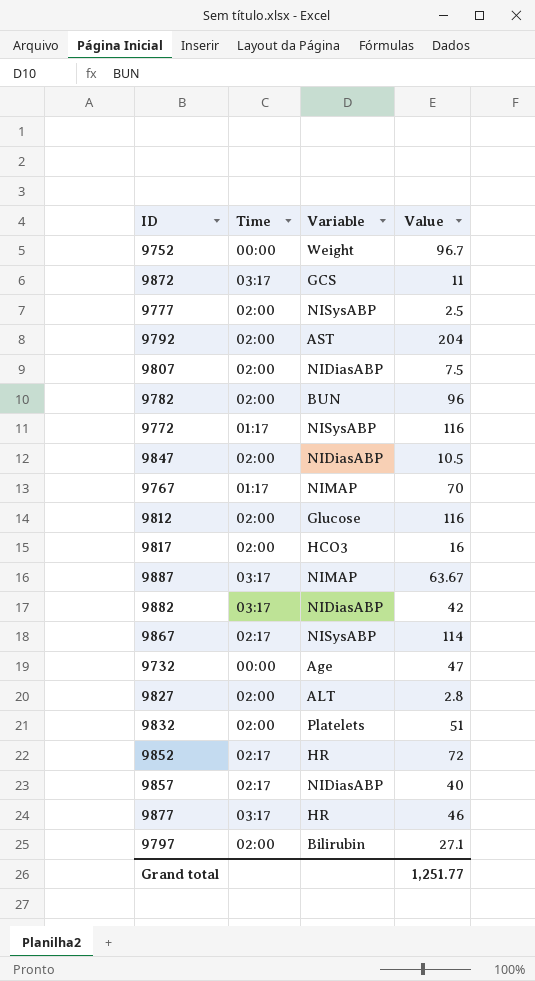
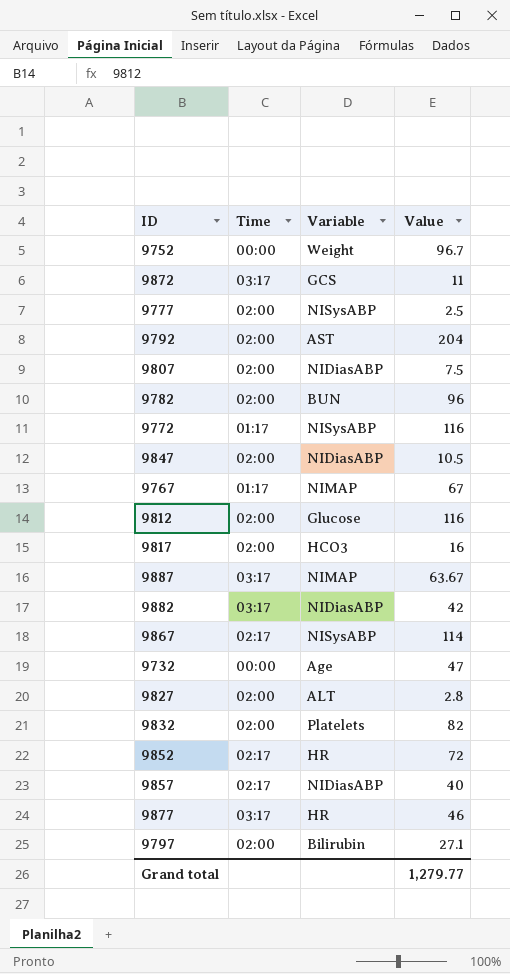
9767 | Value: 70 -> 67
9832 | Value: 51 -> 82
Grand total | Value: 1,251.77 -> 1,279.77

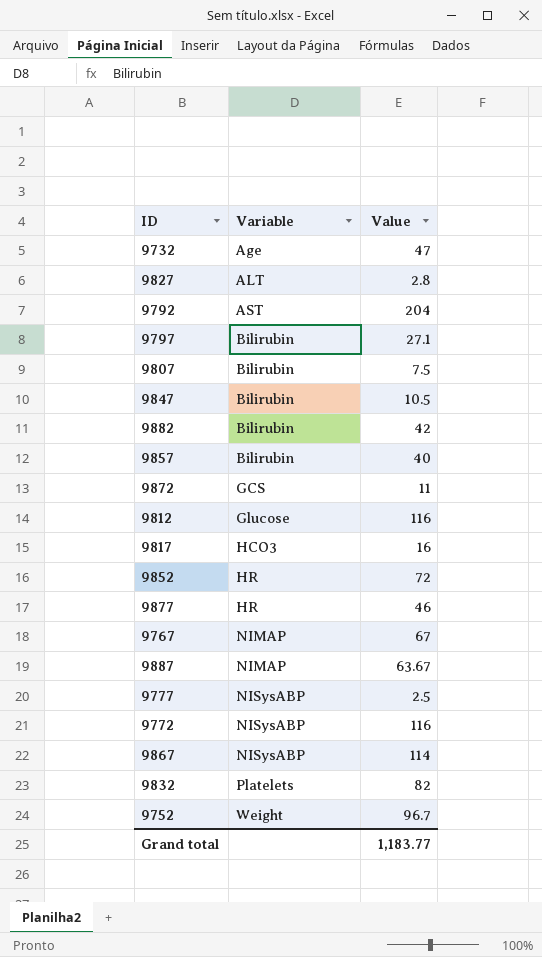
row order: none -> Variable ascending
column Time | position: 2 -> none
row 9782: 02:00 | BUN | 96 -> none
9807 | Variable: NIDiasABP -> Bilirubin
9847 | Variable: NIDiasABP -> Bilirubin
9882 | Variable: NIDiasABP -> Bilirubin
9857 | Variable: NIDiasABP -> Bilirubin
Grand total | Value: 1,279.77 -> 1,183.77

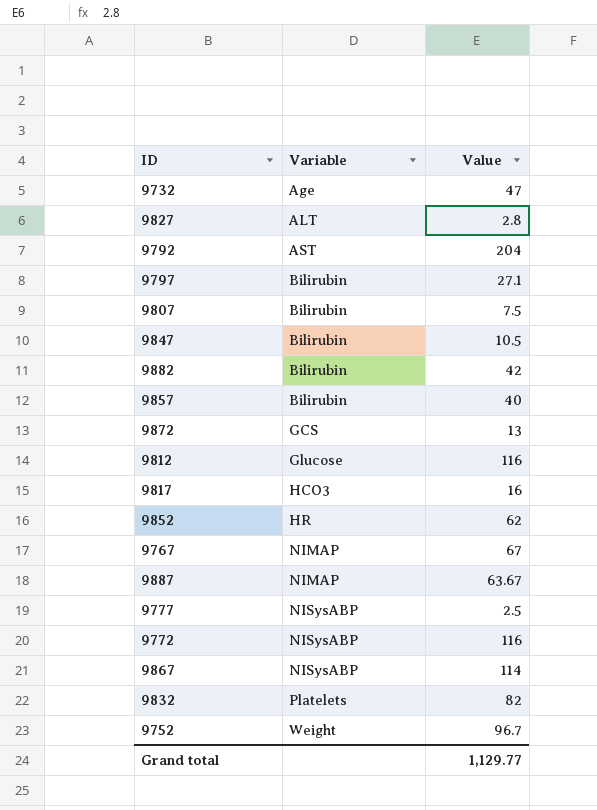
row 9877: HR | 46 -> none
9872 | Value: 11 -> 13
9852 | Value: 72 -> 62
Grand total | Value: 1,183.77 -> 1,129.77

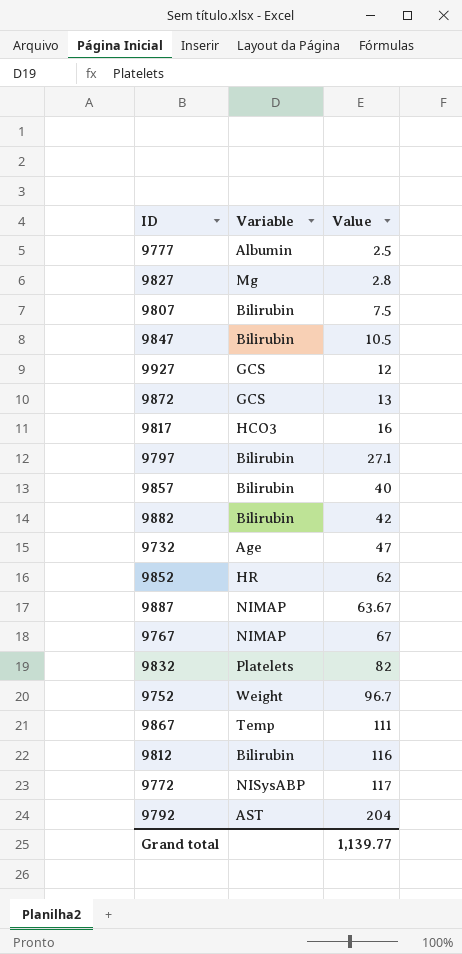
row order: Variable ascending -> Value ascending
9777 | Variable: NISysABP -> Albumin
9827 | Variable: ALT -> Mg
row 9927: none -> GCS | 12
9867 | Variable: NISysABP -> Temp
9867 | Value: 114 -> 111
9812 | Variable: Glucose -> Bilirubin
9772 | Value: 116 -> 117
Grand total | Value: 1,129.77 -> 1,139.77

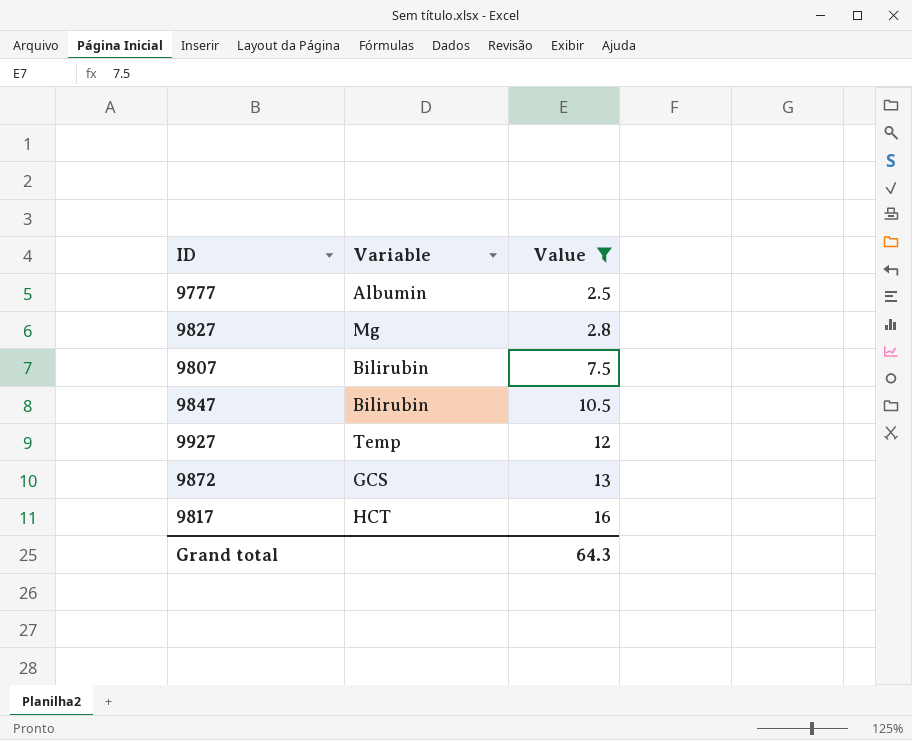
filter: none -> Value <= 16
9927 | Variable: GCS -> Temp
9817 | Variable: HCO3 -> HCT
Grand total | Value: 1,139.77 -> 64.3

